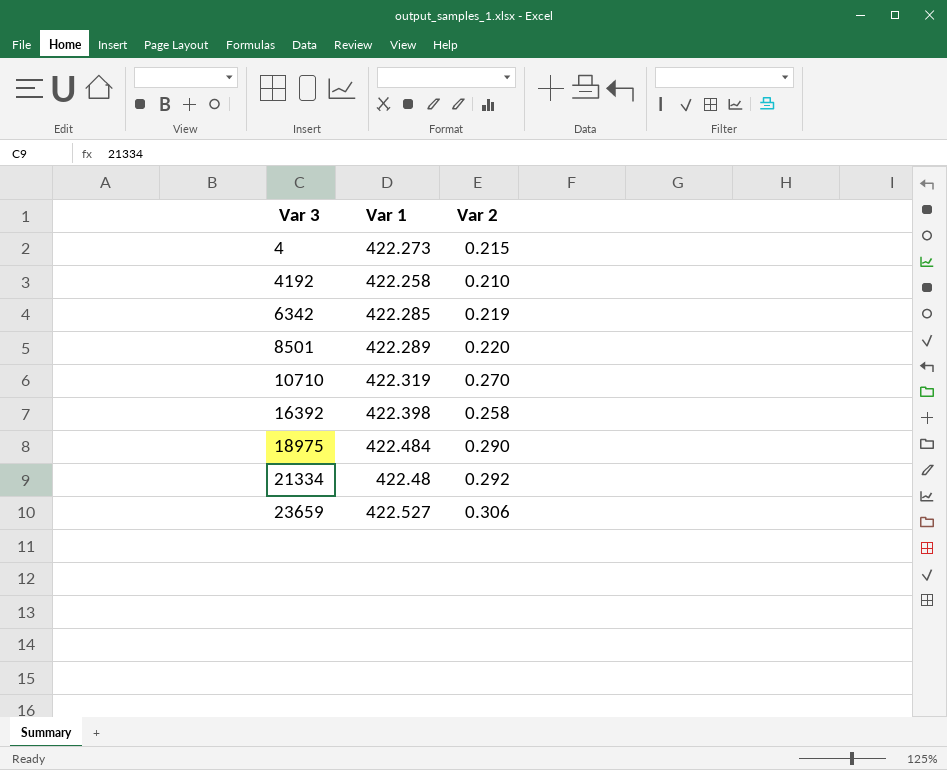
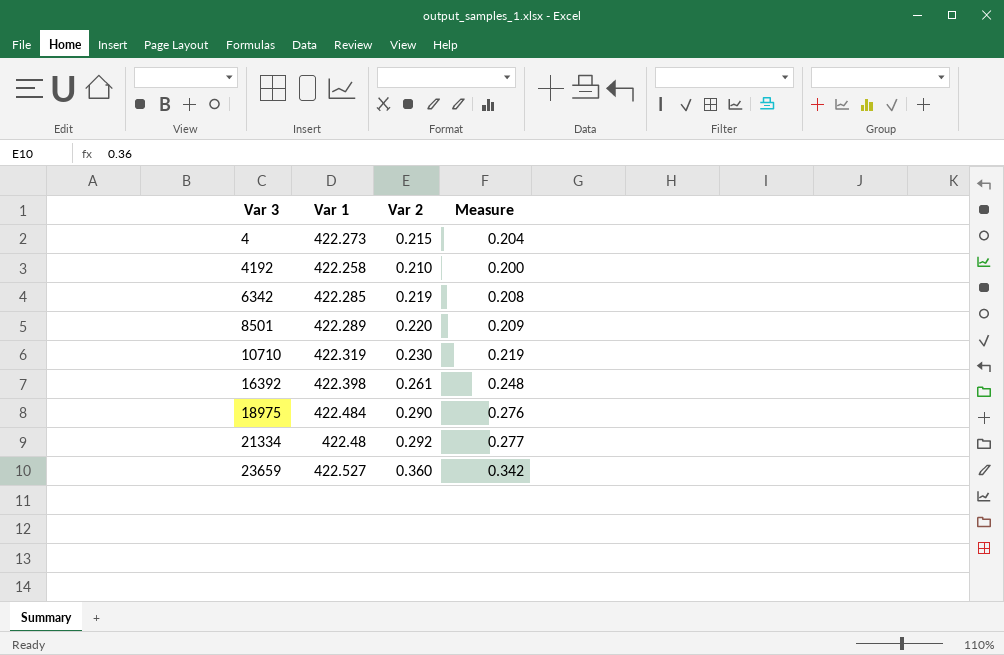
column Measure | formula: none -> [Var 2] * 0.95
10710 | Var 2: 0.270 -> 0.230
16392 | Var 2: 0.258 -> 0.261
23659 | Var 2: 0.306 -> 0.360

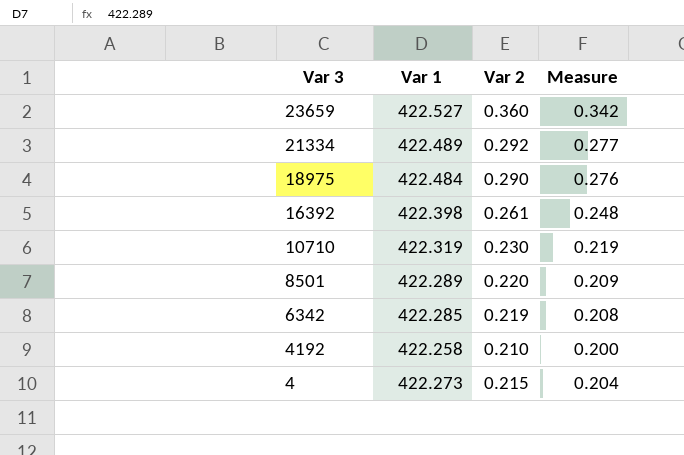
row order: Var 3 ascending -> Var 3 descending
21334 | Var 1: 422.48 -> 422.489

